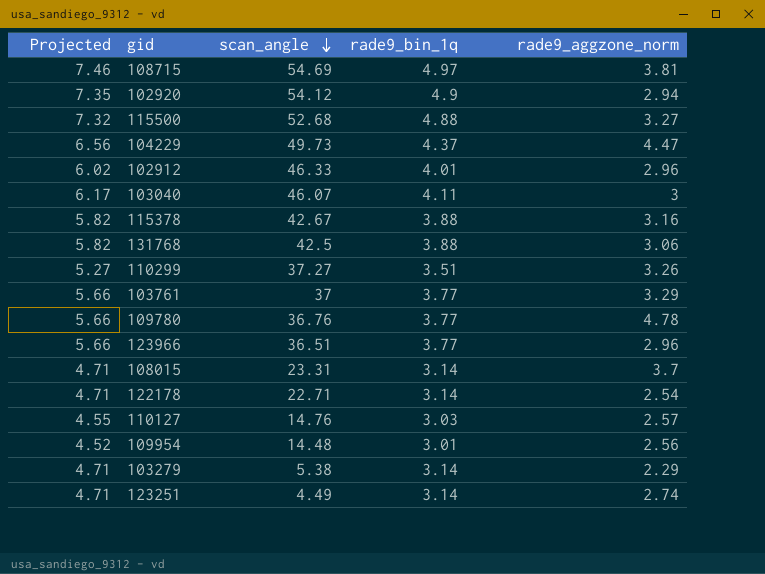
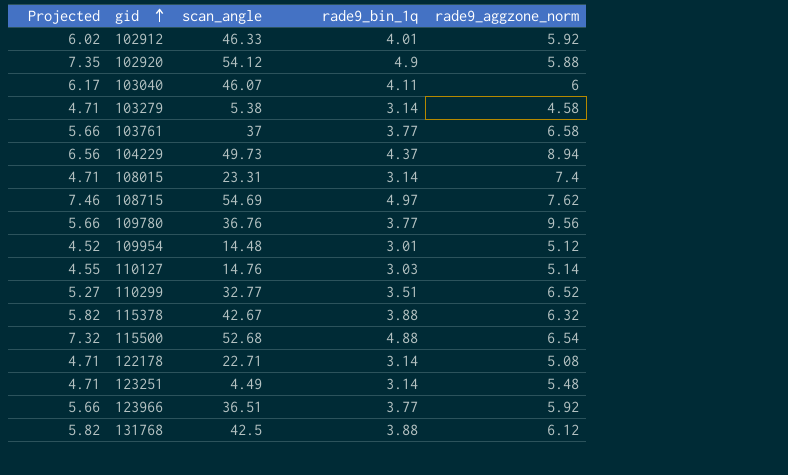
row order: scan_angle descending -> gid ascending
102912 | rade9_aggzone_norm: 2.96 -> 5.92
102920 | rade9_aggzone_norm: 2.94 -> 5.88
103040 | rade9_aggzone_norm: 3 -> 6
103279 | rade9_aggzone_norm: 2.29 -> 4.58
103761 | rade9_aggzone_norm: 3.29 -> 6.58
104229 | rade9_aggzone_norm: 4.47 -> 8.94
108015 | rade9_aggzone_norm: 3.7 -> 7.4
108715 | rade9_aggzone_norm: 3.81 -> 7.62
109780 | rade9_aggzone_norm: 4.78 -> 9.56
109954 | rade9_aggzone_norm: 2.56 -> 5.12
110127 | rade9_aggzone_norm: 2.57 -> 5.14
110299 | scan_angle: 37.27 -> 32.77
110299 | rade9_aggzone_norm: 3.26 -> 6.52
115378 | rade9_aggzone_norm: 3.16 -> 6.32
115500 | rade9_aggzone_norm: 3.27 -> 6.54
122178 | rade9_aggzone_norm: 2.54 -> 5.08
123251 | rade9_aggzone_norm: 2.74 -> 5.48
123966 | rade9_aggzone_norm: 2.96 -> 5.92
131768 | rade9_aggzone_norm: 3.06 -> 6.12

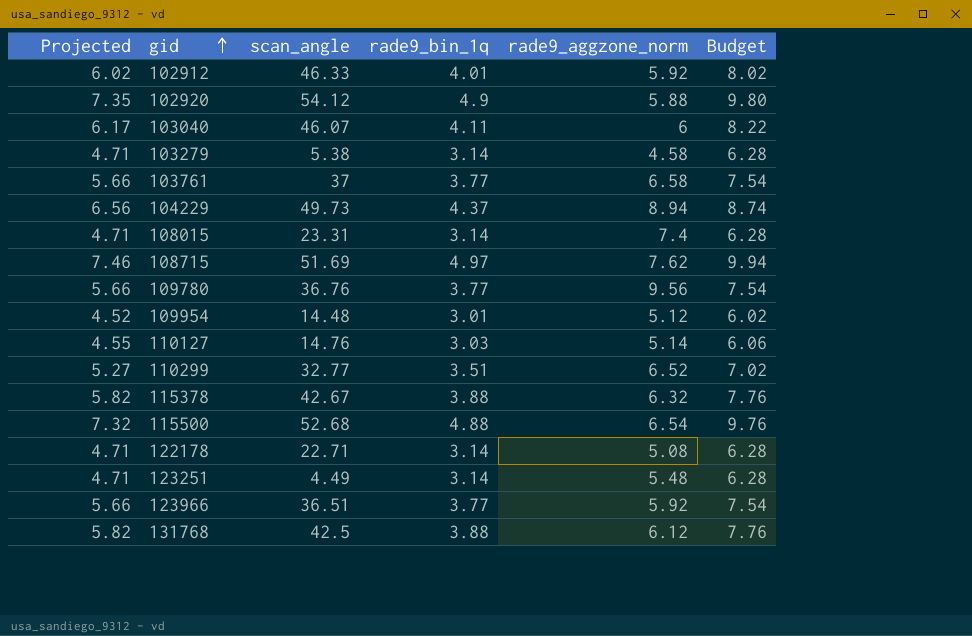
column Budget | formula: none -> [rade9_bin_1q] * 2
108715 | scan_angle: 54.69 -> 51.69

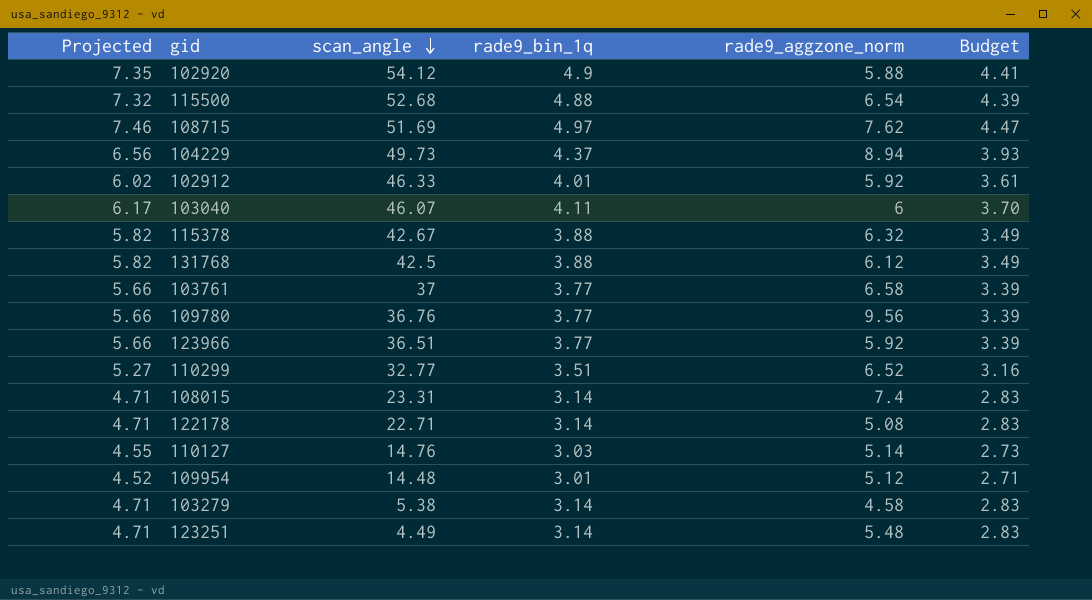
row order: gid ascending -> scan_angle descending
column Budget | formula: [rade9_bin_1q] * 2 -> [rade9_bin_1q] * 0.9

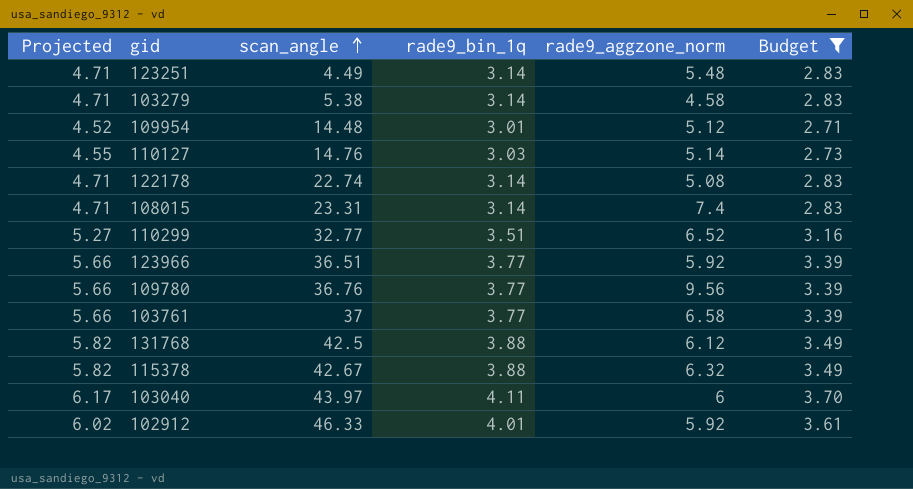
filter: none -> Budget <= 3.70
row order: scan_angle descending -> scan_angle ascending
122178 | scan_angle: 22.71 -> 22.74
103040 | scan_angle: 46.07 -> 43.97

